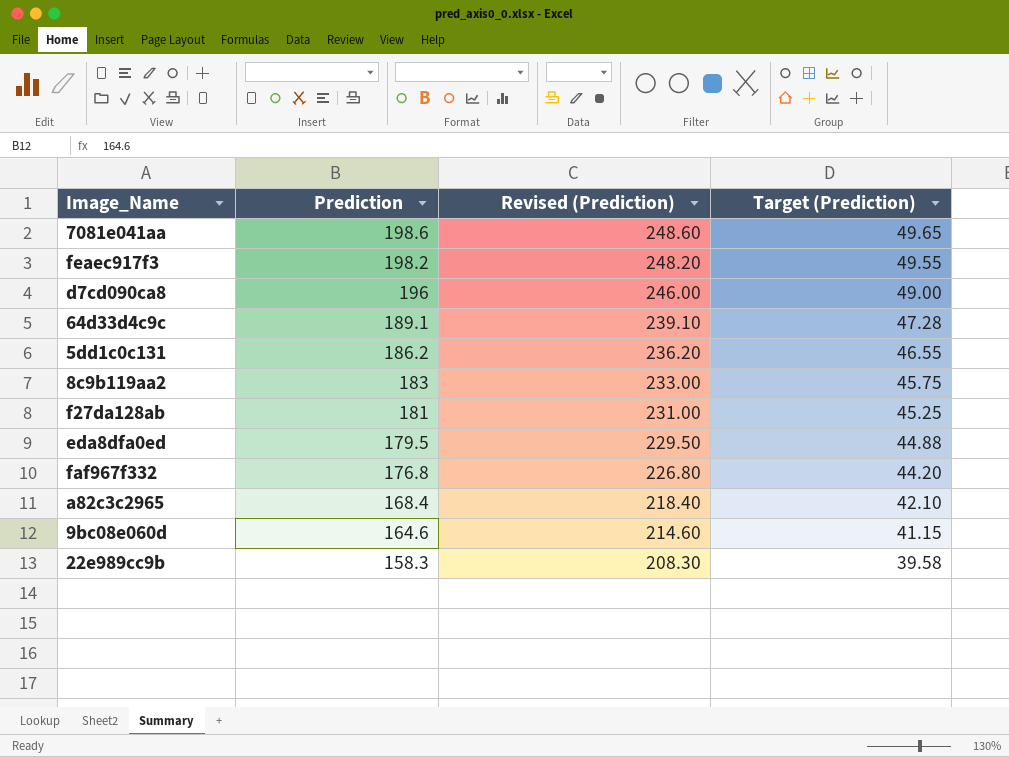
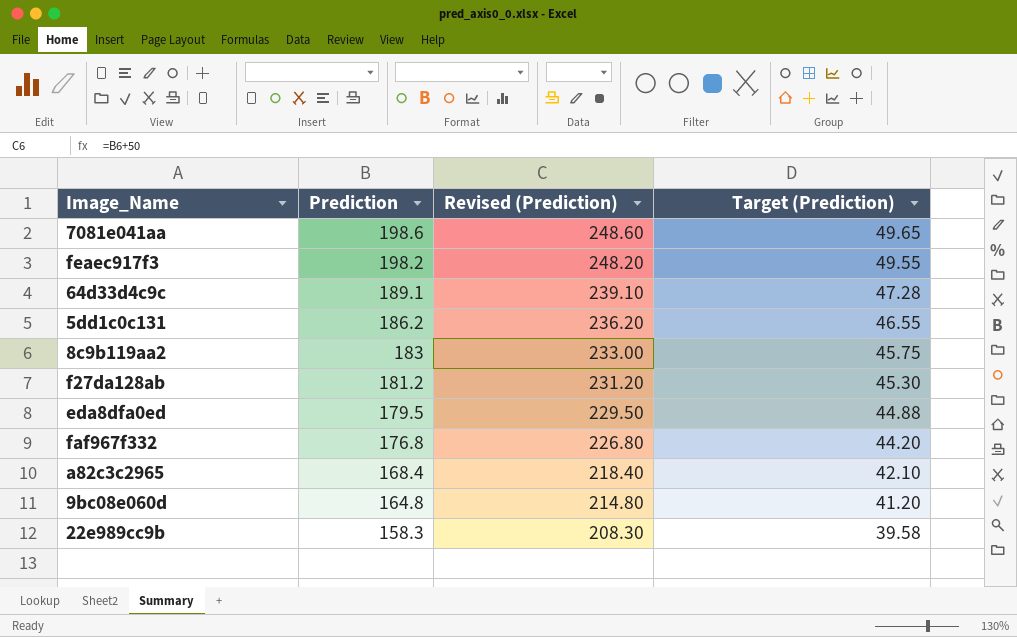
row d7cd090ca8: 196 | 246.00 | 49.00 -> none
f27da128ab | Prediction: 181 -> 181.2
f27da128ab | Revised (Prediction): 231.00 -> 231.20
f27da128ab | Target (Prediction): 45.25 -> 45.30
9bc08e060d | Prediction: 164.6 -> 164.8
9bc08e060d | Revised (Prediction): 214.60 -> 214.80
9bc08e060d | Target (Prediction): 41.15 -> 41.20

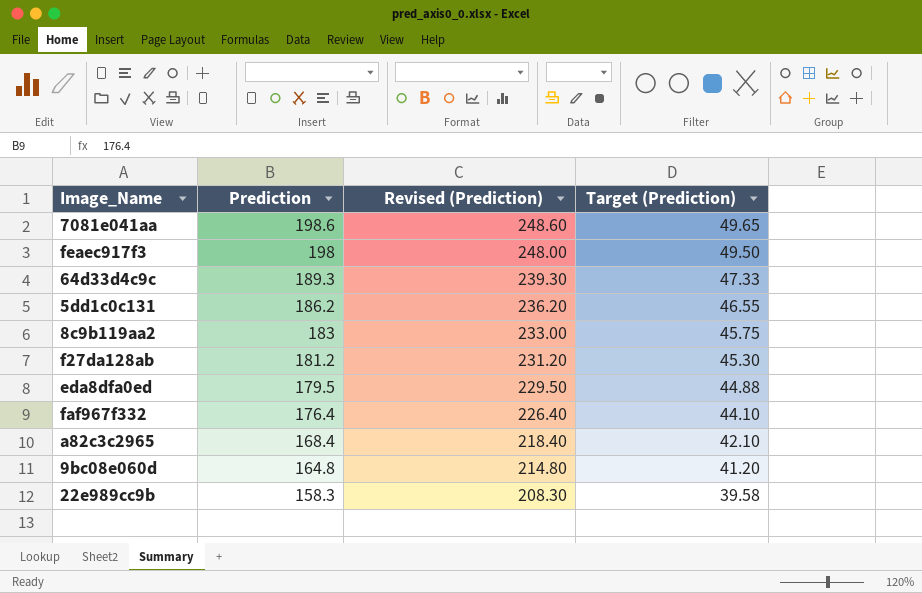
feaec917f3 | Prediction: 198.2 -> 198
feaec917f3 | Revised (Prediction): 248.20 -> 248.00
feaec917f3 | Target (Prediction): 49.55 -> 49.50
64d33d4c9c | Prediction: 189.1 -> 189.3
64d33d4c9c | Revised (Prediction): 239.10 -> 239.30
64d33d4c9c | Target (Prediction): 47.28 -> 47.33
faf967f332 | Prediction: 176.8 -> 176.4
faf967f332 | Revised (Prediction): 226.80 -> 226.40
faf967f332 | Target (Prediction): 44.20 -> 44.10

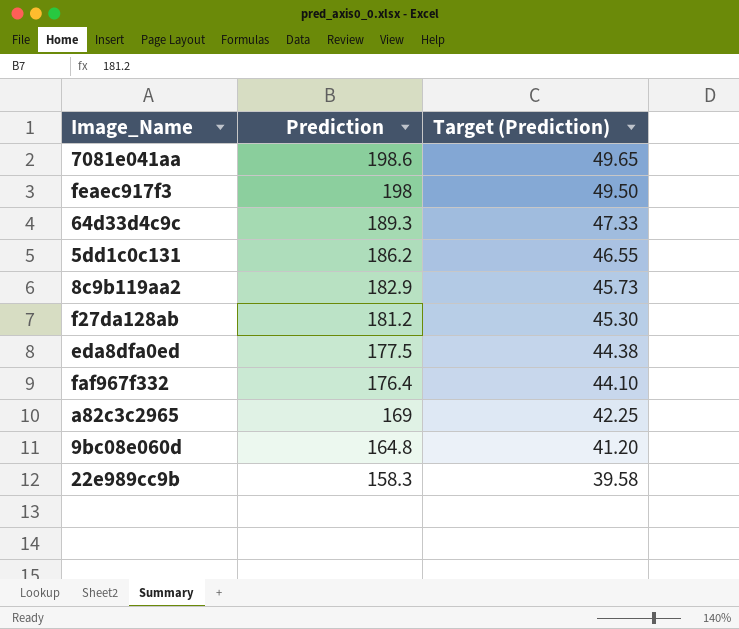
column Revised (Prediction) | formula: [Prediction] + 50 -> none
8c9b119aa2 | Prediction: 183 -> 182.9
8c9b119aa2 | Target (Prediction): 45.75 -> 45.73
eda8dfa0ed | Prediction: 179.5 -> 177.5
eda8dfa0ed | Target (Prediction): 44.88 -> 44.38
a82c3c2965 | Prediction: 168.4 -> 169
a82c3c2965 | Target (Prediction): 42.10 -> 42.25

